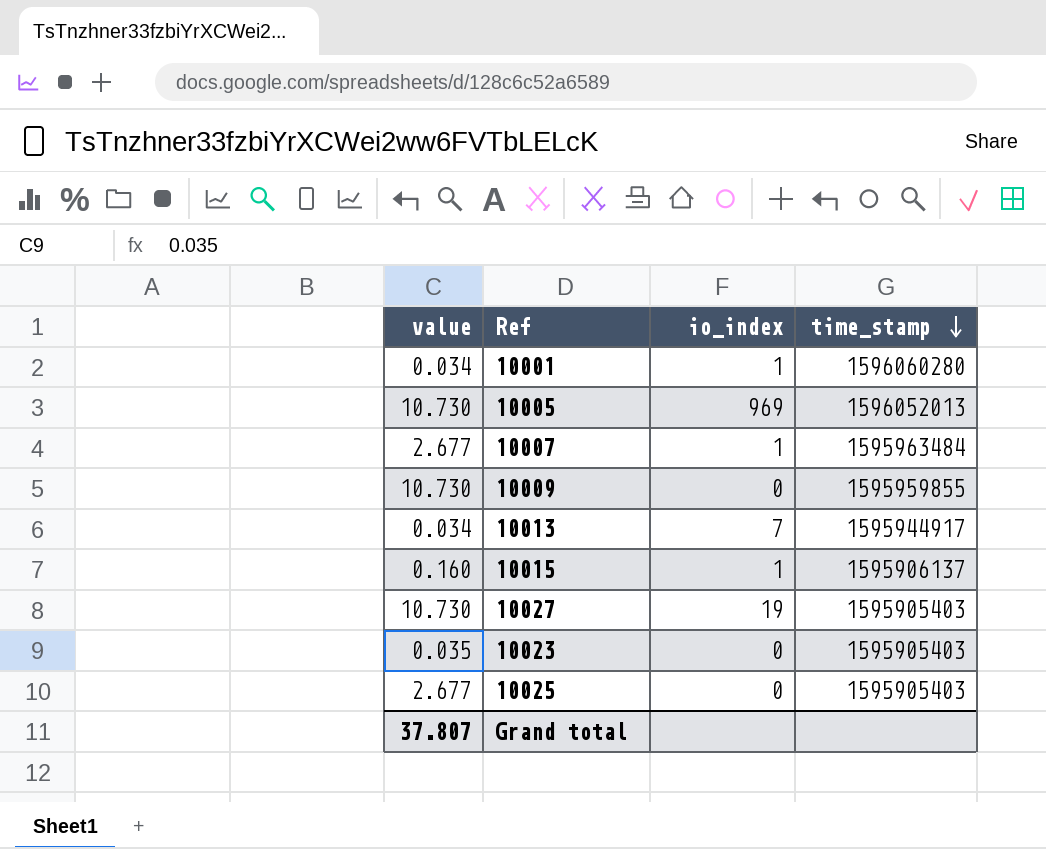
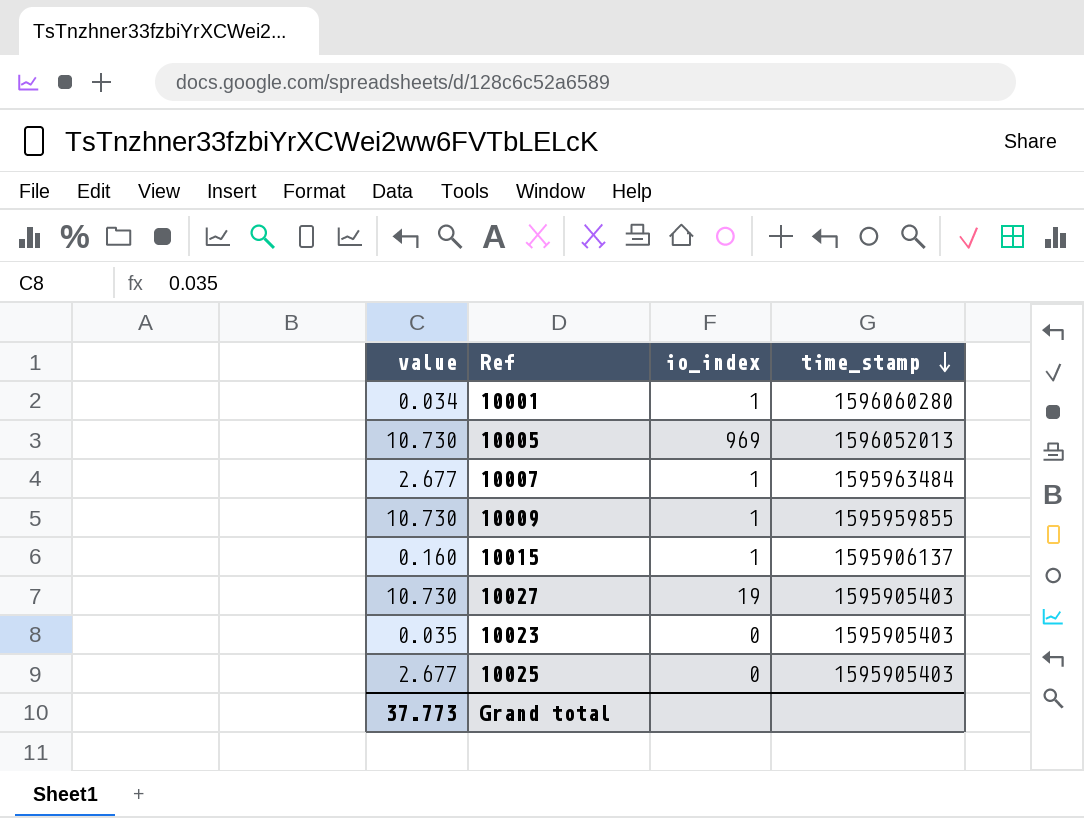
row 10013: 0.034 | 7 | 1595944917 -> none
10009 | io_index: 0 -> 1
Grand total | value: 37.807 -> 37.773

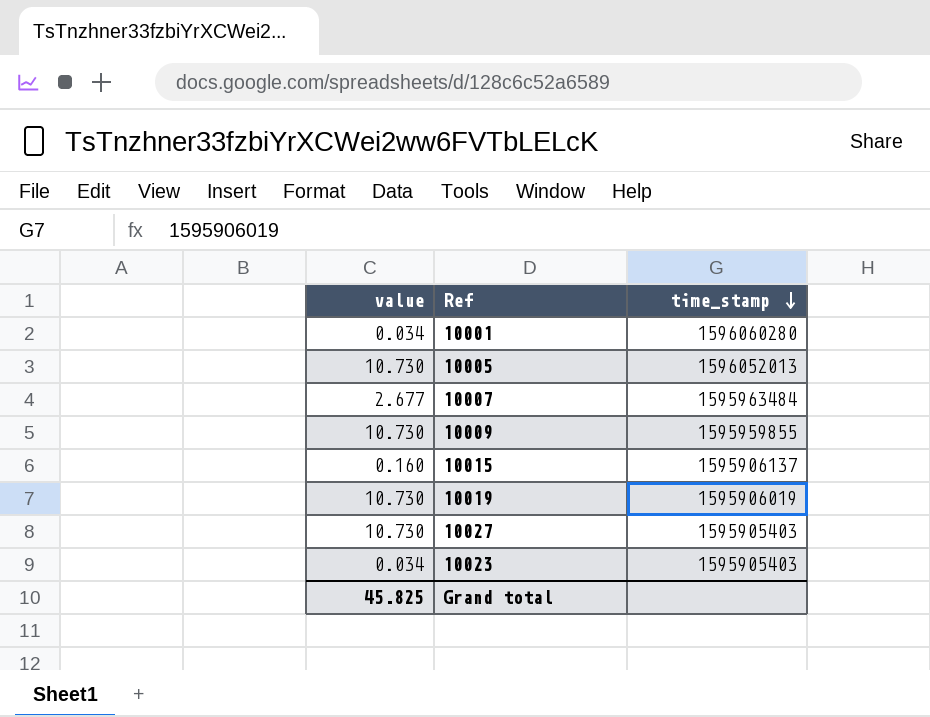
column io_index | position: 3 -> none
row 10025: 2.677 | 0 | 1595905403 -> none
row 10019: none -> 10.730 | 1595906019
10023 | value: 0.035 -> 0.034
Grand total | value: 37.773 -> 45.825

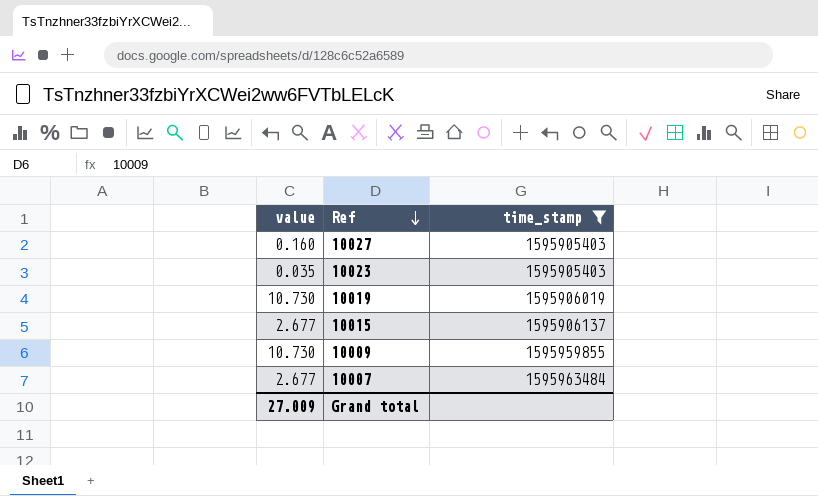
filter: none -> time_stamp <= 1595963484
row order: time_stamp descending -> Ref descending
10027 | value: 10.730 -> 0.160
10023 | value: 0.034 -> 0.035
10015 | value: 0.160 -> 2.677
Grand total | value: 45.825 -> 27.009

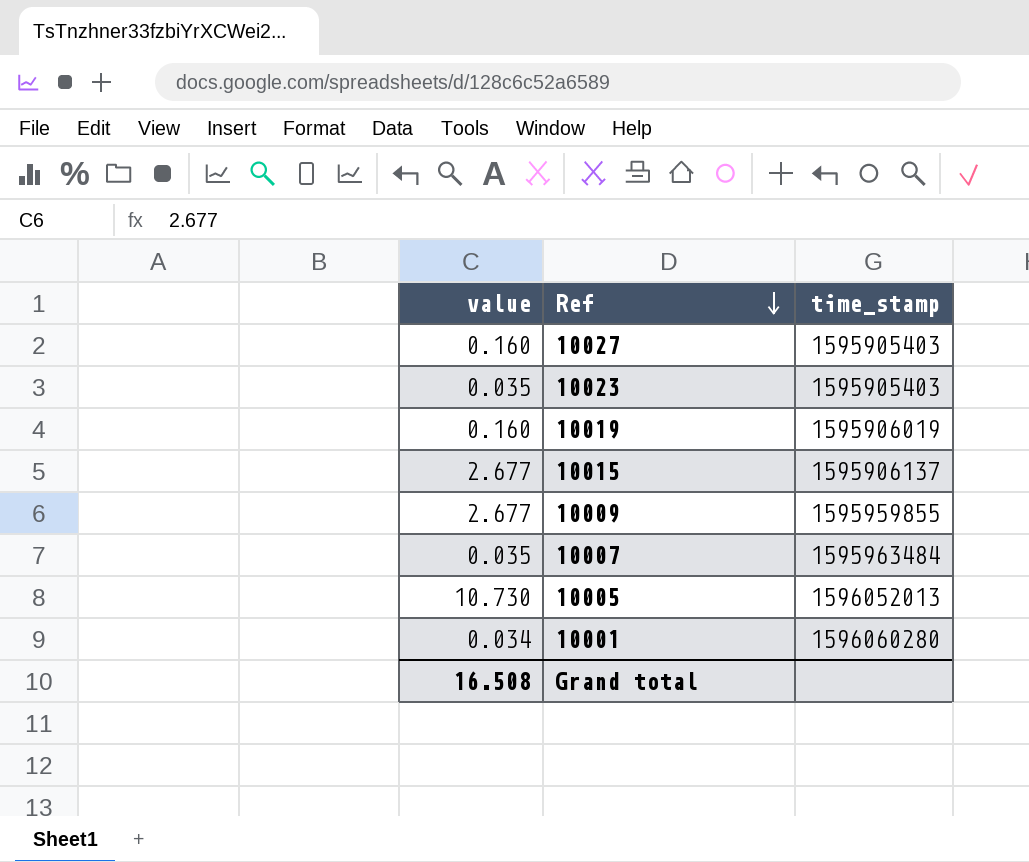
filter: time_stamp <= 1595963484 -> none
10019 | value: 10.730 -> 0.160
10009 | value: 10.730 -> 2.677
10007 | value: 2.677 -> 0.035
Grand total | value: 27.009 -> 16.508

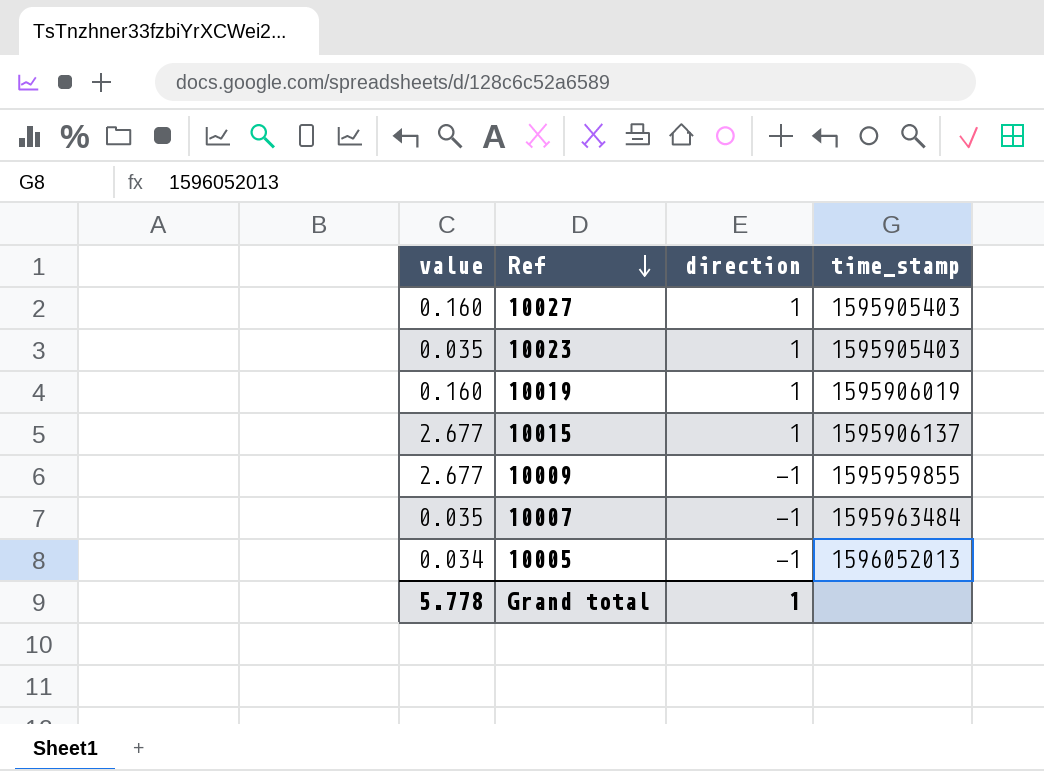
column direction | position: none -> 3
row 10001: 0.034 | 1596060280 -> none
10005 | value: 10.730 -> 0.034
Grand total | value: 16.508 -> 5.778

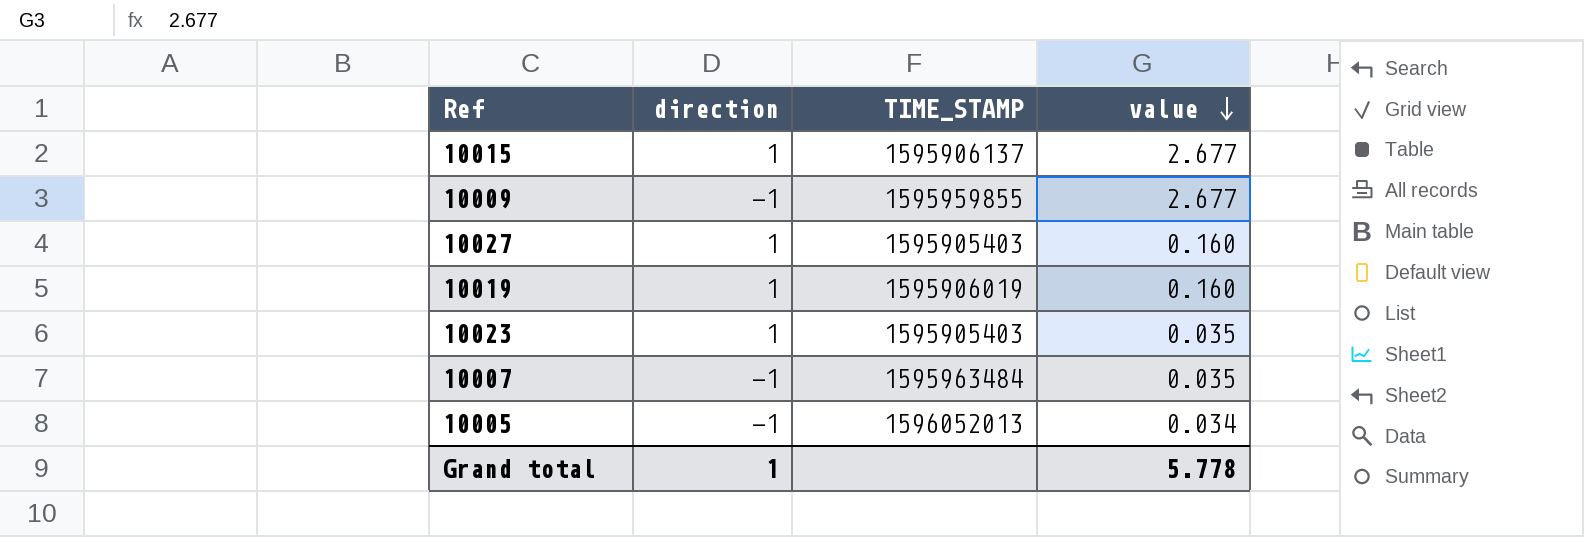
row order: Ref descending -> value descending
column name: time_stamp -> TIME_STAMP
column value | position: 1 -> 4

